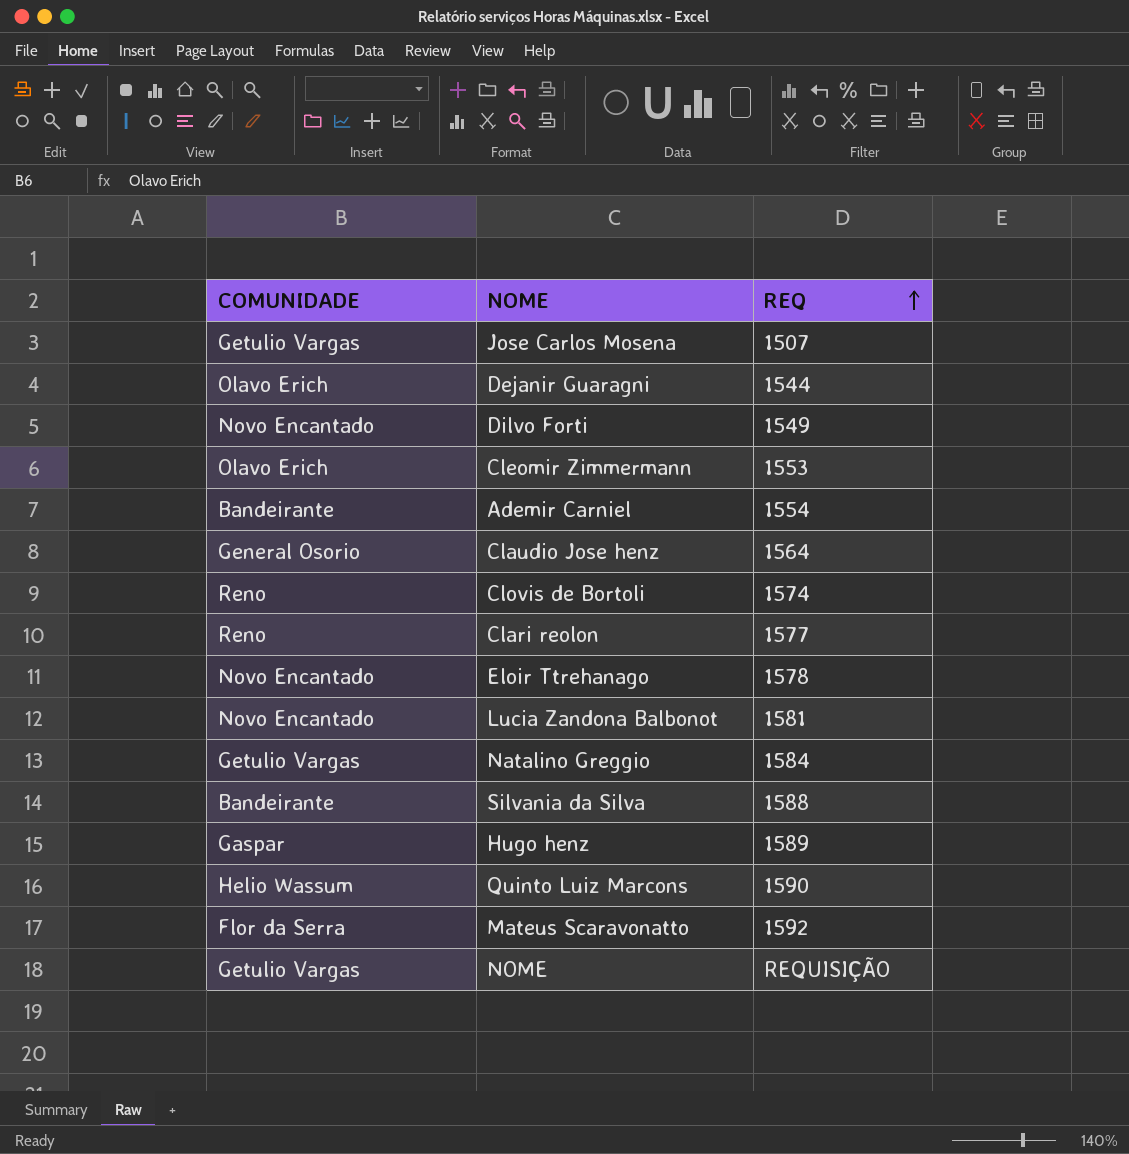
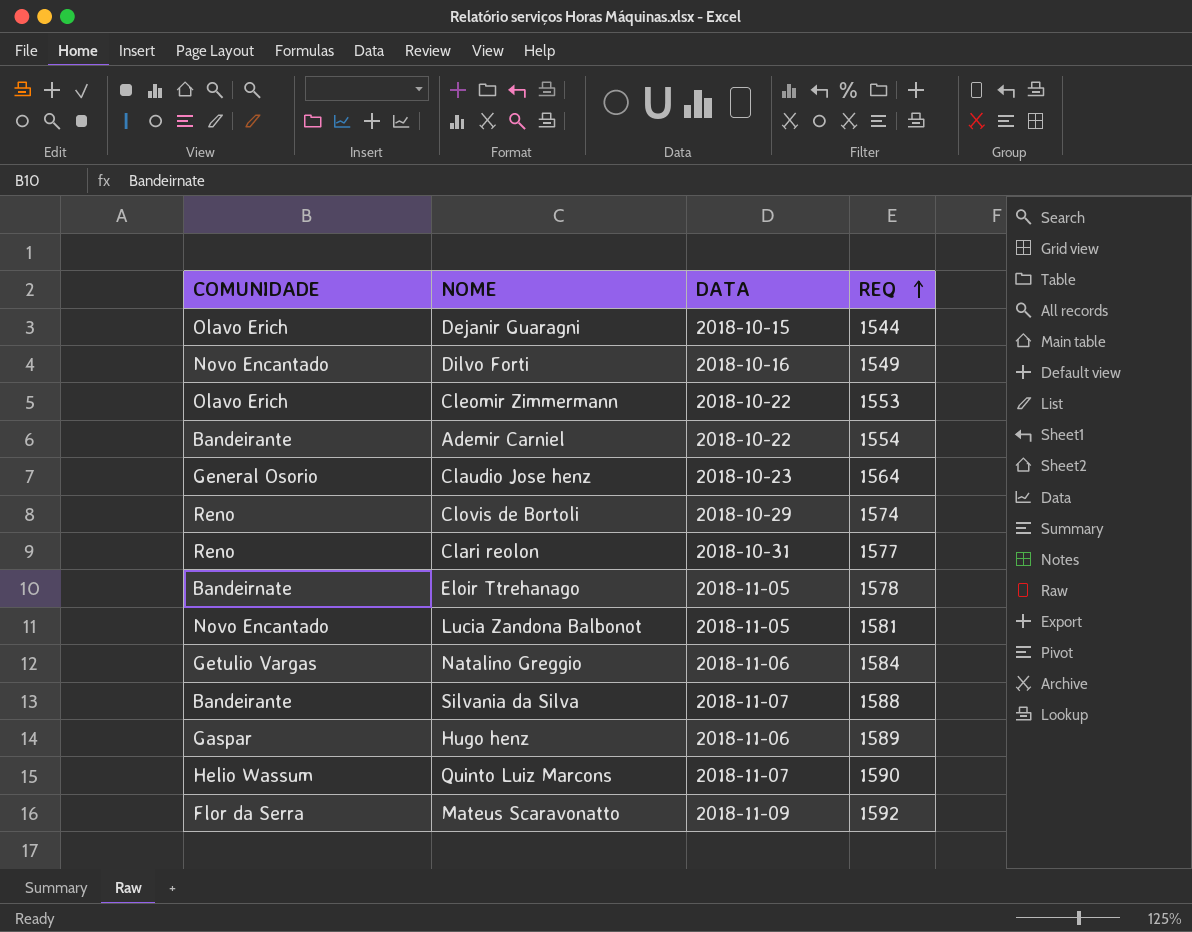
column DATA | position: none -> 3
row Jose Carlos Mosena: Getulio Vargas | 1507 -> none
row NOME: Getulio Vargas | REQUISIÇÃO -> none
Eloir Ttrehanago | COMUNIDADE: Novo Encantado -> Bandeirnate

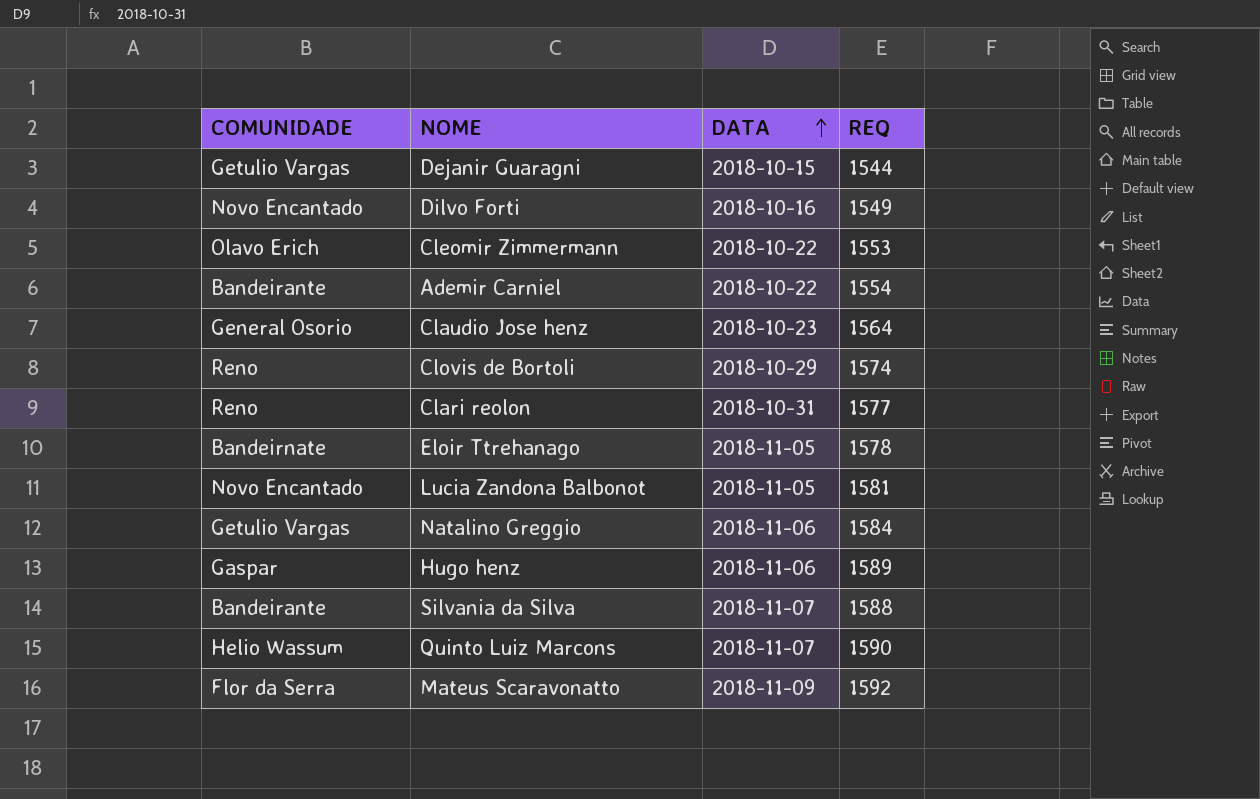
row order: REQ ascending -> DATA ascending
Dejanir Guaragni | COMUNIDADE: Olavo Erich -> Getulio Vargas

